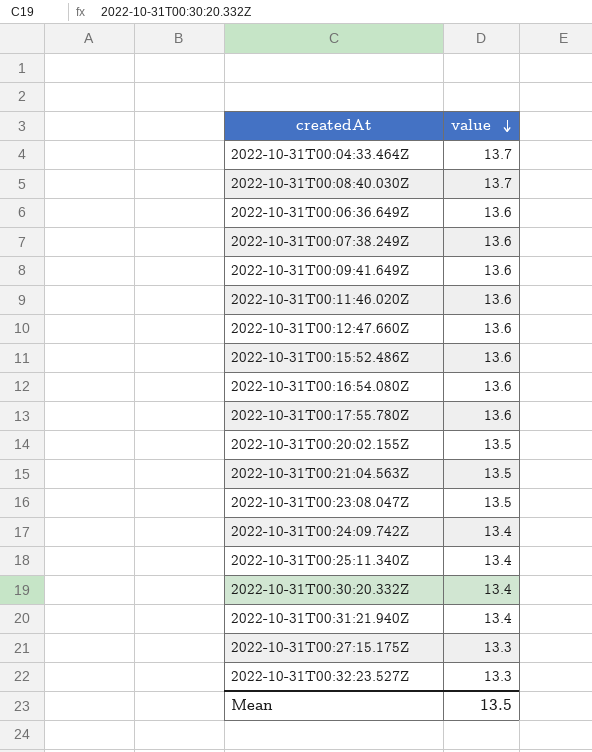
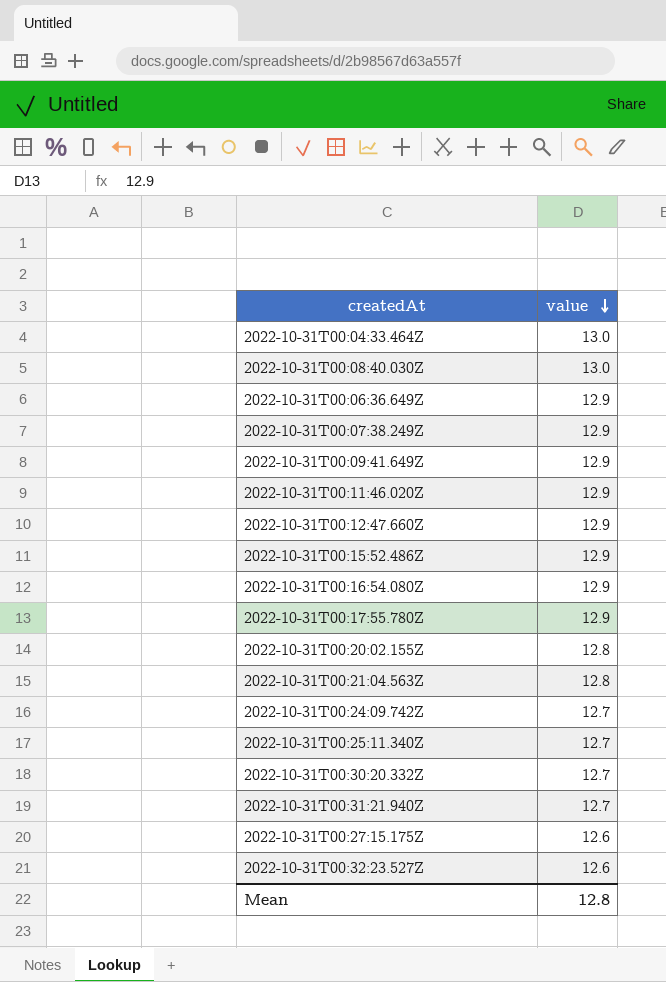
row 2022-10-31T00:23:08.047Z: 13.5 -> none
2022-10-31T00:04:33.464Z | value: 13.7 -> 13.0
2022-10-31T00:08:40.030Z | value: 13.7 -> 13.0
2022-10-31T00:06:36.649Z | value: 13.6 -> 12.9
2022-10-31T00:07:38.249Z | value: 13.6 -> 12.9
2022-10-31T00:09:41.649Z | value: 13.6 -> 12.9
2022-10-31T00:11:46.020Z | value: 13.6 -> 12.9
2022-10-31T00:12:47.660Z | value: 13.6 -> 12.9
2022-10-31T00:15:52.486Z | value: 13.6 -> 12.9
2022-10-31T00:16:54.080Z | value: 13.6 -> 12.9
2022-10-31T00:17:55.780Z | value: 13.6 -> 12.9
2022-10-31T00:20:02.155Z | value: 13.5 -> 12.8
2022-10-31T00:21:04.563Z | value: 13.5 -> 12.8
2022-10-31T00:24:09.742Z | value: 13.4 -> 12.7
2022-10-31T00:25:11.340Z | value: 13.4 -> 12.7
2022-10-31T00:30:20.332Z | value: 13.4 -> 12.7
2022-10-31T00:31:21.940Z | value: 13.4 -> 12.7
2022-10-31T00:27:15.175Z | value: 13.3 -> 12.6
2022-10-31T00:32:23.527Z | value: 13.3 -> 12.6
Mean | value: 13.5 -> 12.8

